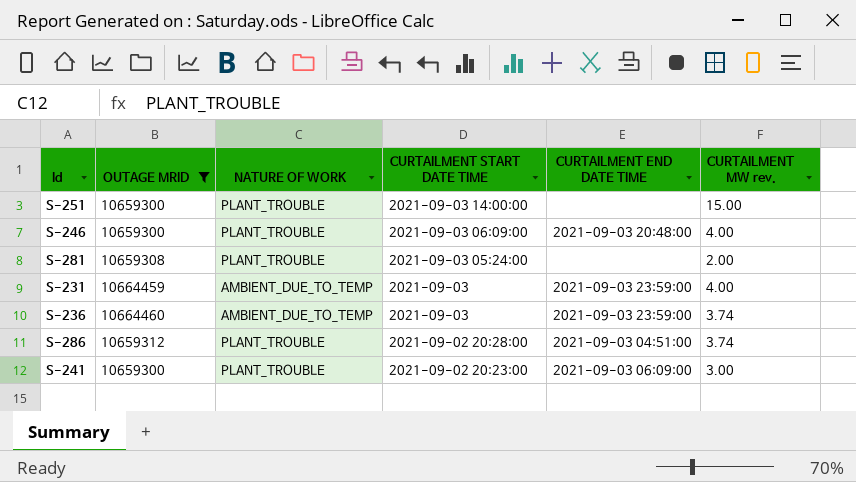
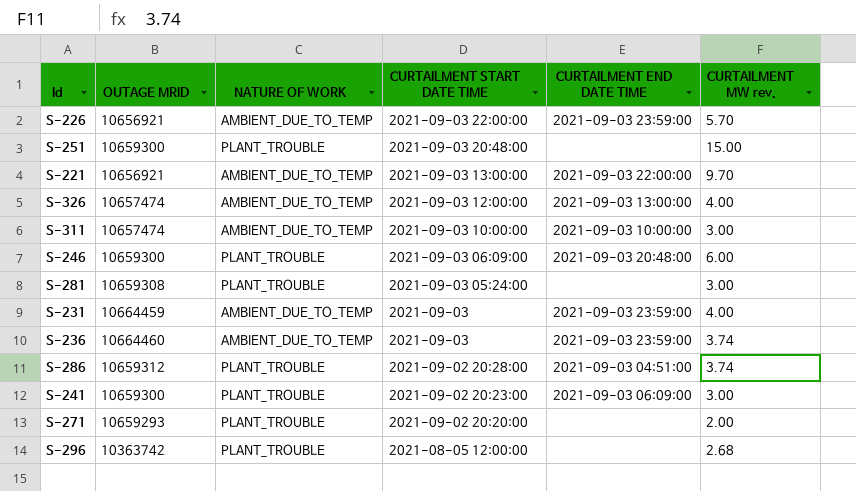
filter: OUTAGE MRID >= 10659300 -> none
S-251 | CURTAILMENT START DATE TIME: 2021-09-03 14:00:00 -> 2021-09-03 20:48:00
S-246 | CURTAILMENT MW rev.: 4.00 -> 6.00
S-281 | CURTAILMENT MW rev.: 2.00 -> 3.00

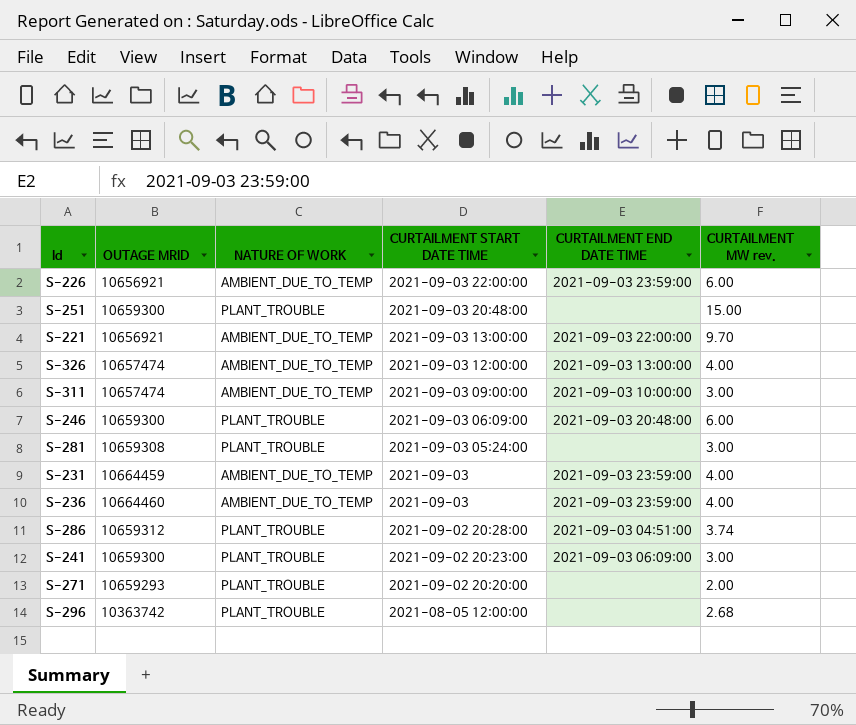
S-226 | CURTAILMENT MW rev.: 5.70 -> 6.00
S-311 | CURTAILMENT START DATE TIME: 2021-09-03 10:00:00 -> 2021-09-03 09:00:00
S-236 | CURTAILMENT MW rev.: 3.74 -> 4.00

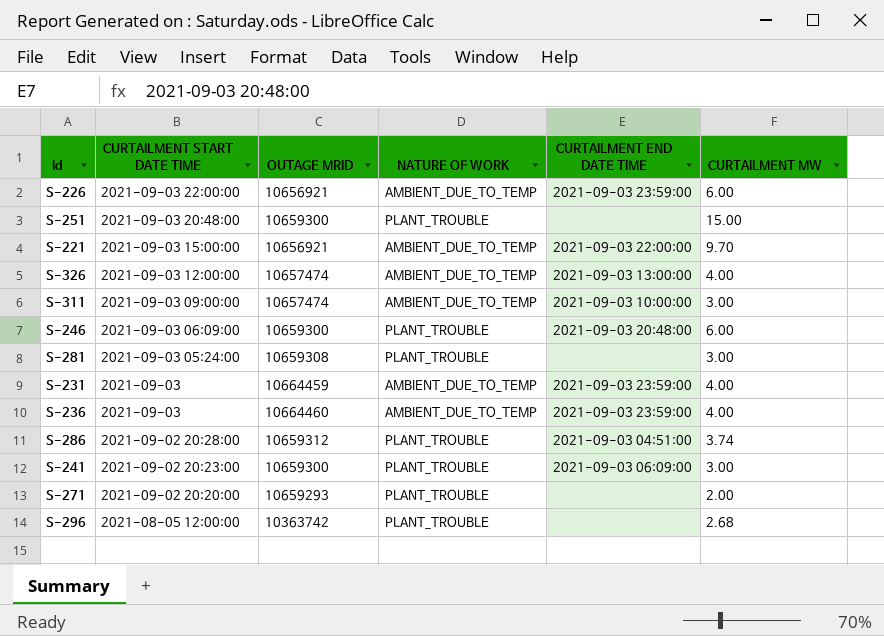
column CURTAILMENT START DATE TIME | position: 4 -> 2
column name: CURTAILMENT MW rev. -> CURTAILMENT MW
S-221 | CURTAILMENT START DATE TIME: 2021-09-03 13:00:00 -> 2021-09-03 15:00:00

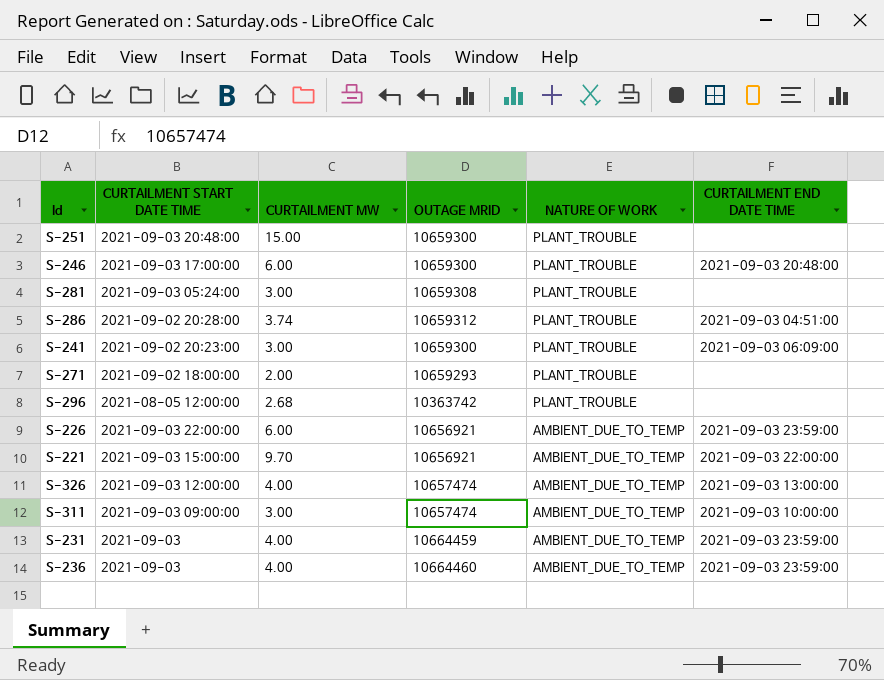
row order: CURTAILMENT START DATE TIME descending -> NATURE OF WORK descending
column CURTAILMENT MW | position: 6 -> 3
S-246 | CURTAILMENT START DATE TIME: 2021-09-03 06:09:00 -> 2021-09-03 17:00:00
S-271 | CURTAILMENT START DATE TIME: 2021-09-02 20:20:00 -> 2021-09-02 18:00:00

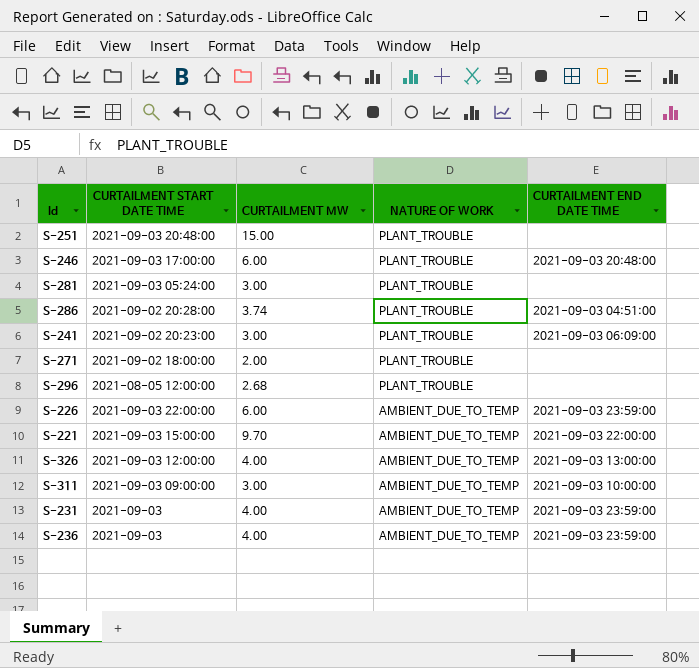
column OUTAGE MRID | position: 4 -> none

